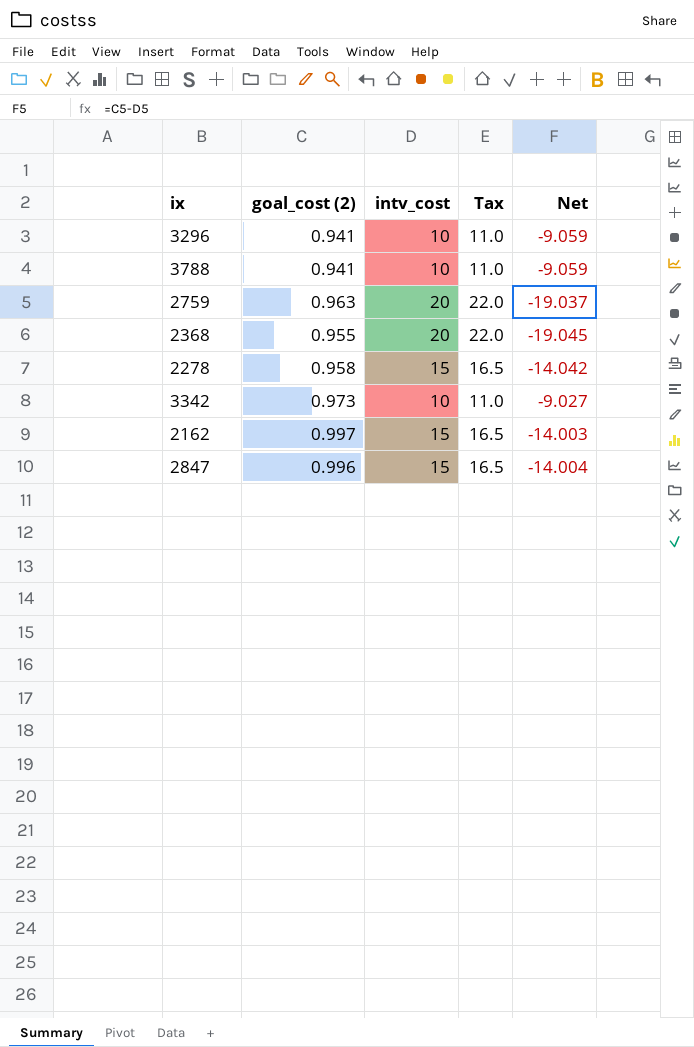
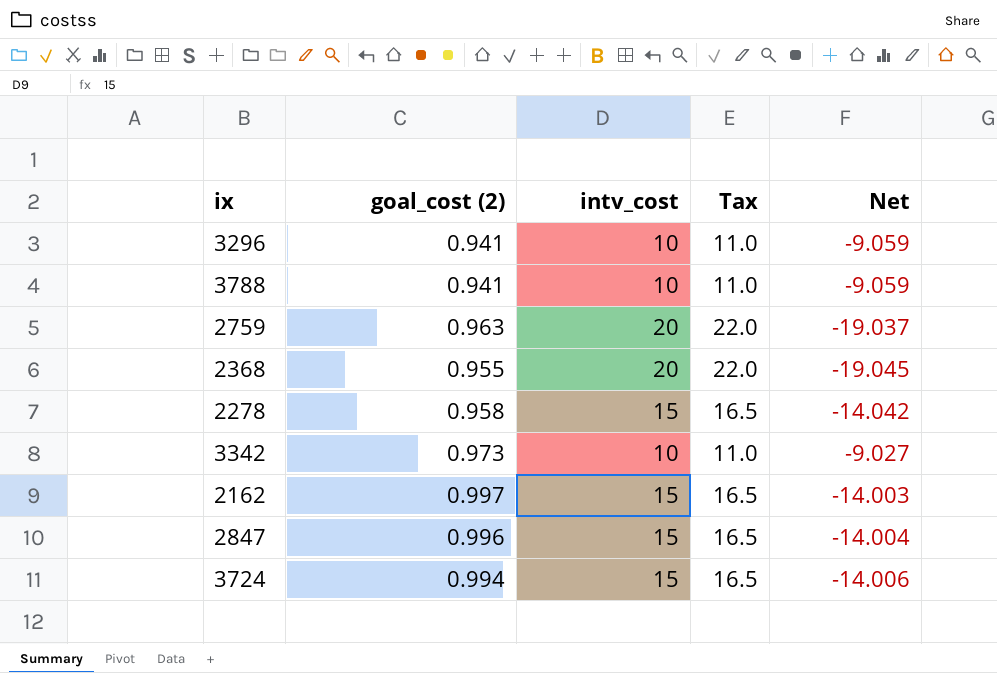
row 3724: none -> 0.994 | 15 | 16.5 | -14.006

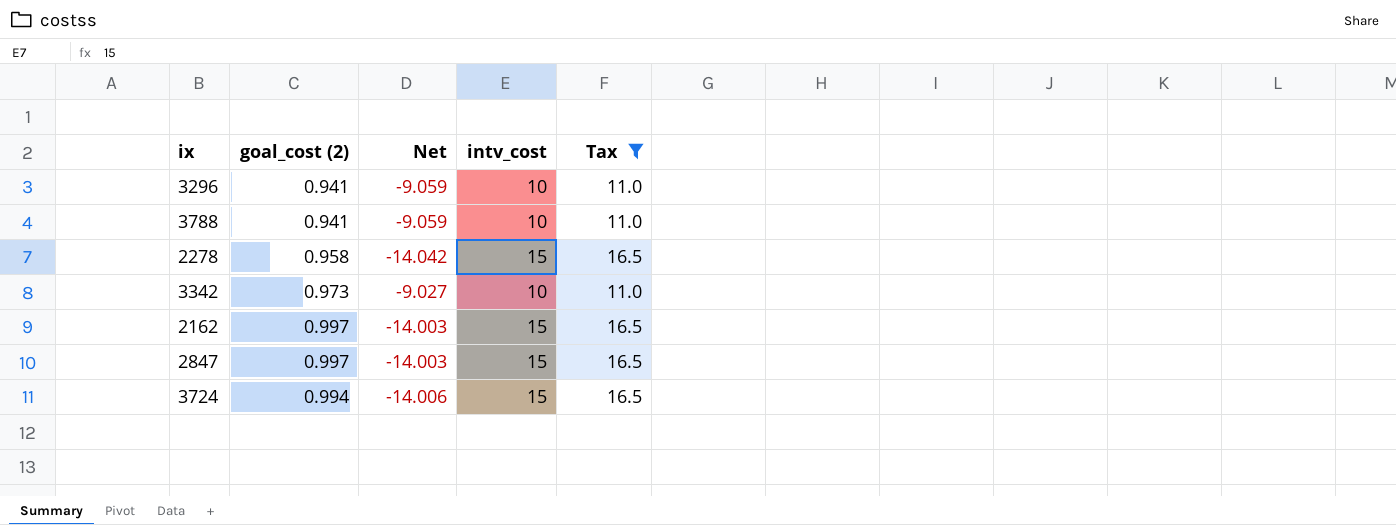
filter: none -> Tax != 22.0
column Net | position: 5 -> 3
2847 | goal_cost (2): 0.996 -> 0.997
2847 | Net: -14.004 -> -14.003

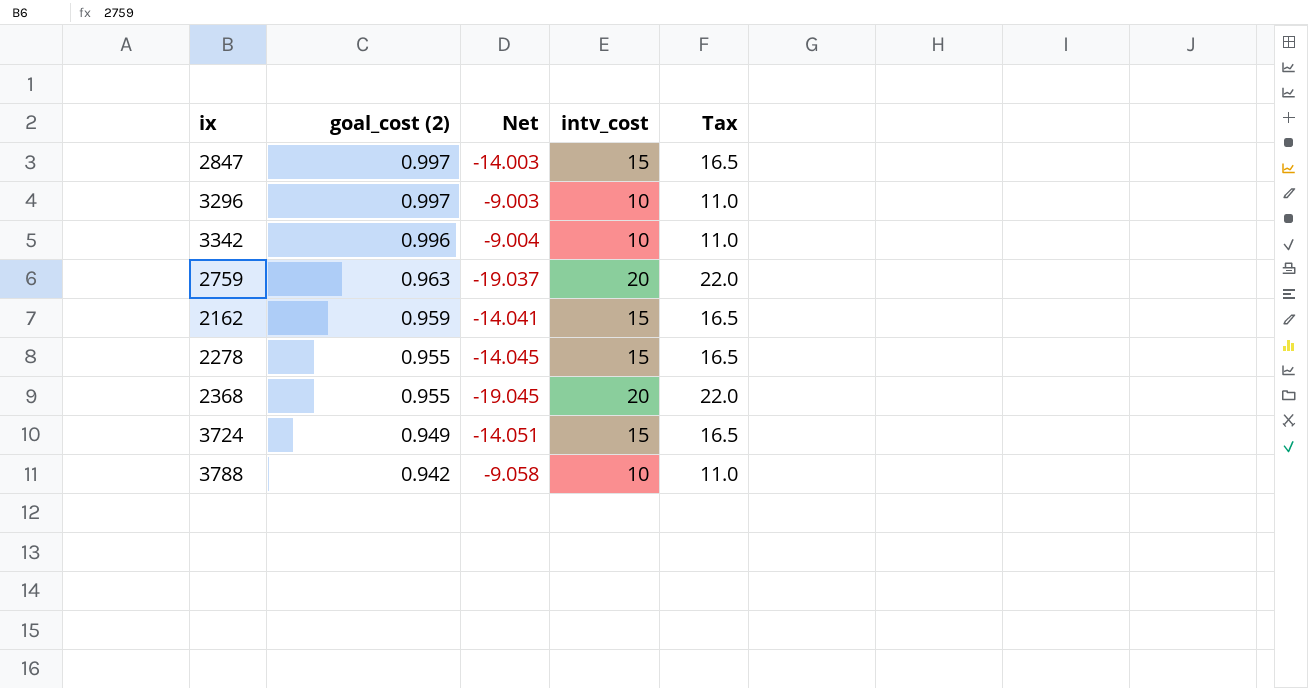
filter: Tax != 22.0 -> none
row order: none -> goal_cost (2) descending
3296 | goal_cost (2): 0.941 -> 0.997
3296 | Net: -9.059 -> -9.003
3342 | goal_cost (2): 0.973 -> 0.996
3342 | Net: -9.027 -> -9.004
2162 | goal_cost (2): 0.997 -> 0.959
2162 | Net: -14.003 -> -14.041
2278 | goal_cost (2): 0.958 -> 0.955
2278 | Net: -14.042 -> -14.045
3724 | goal_cost (2): 0.994 -> 0.949
3724 | Net: -14.006 -> -14.051
3788 | goal_cost (2): 0.941 -> 0.942
3788 | Net: -9.059 -> -9.058

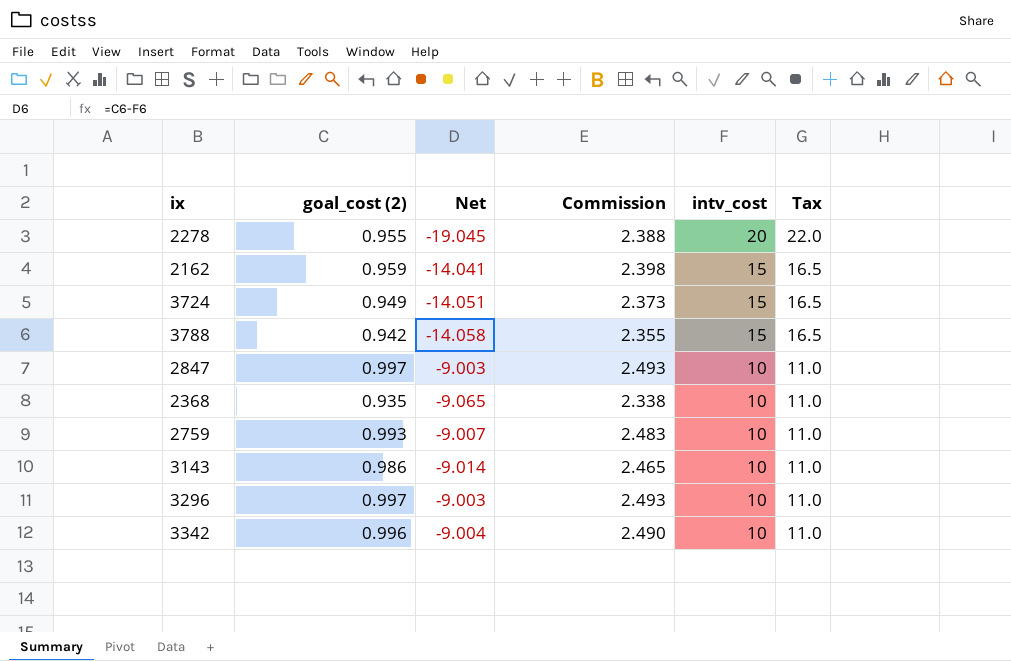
row order: goal_cost (2) descending -> intv_cost descending
column Commission | formula: none -> [goal_cost (2)] * 2.5
2278 | Net: -14.045 -> -19.045
2278 | intv_cost: 15 -> 20
2278 | Tax: 16.5 -> 22.0
3788 | Net: -9.058 -> -14.058
3788 | intv_cost: 10 -> 15
3788 | Tax: 11.0 -> 16.5
2847 | Net: -14.003 -> -9.003
2847 | intv_cost: 15 -> 10
2847 | Tax: 16.5 -> 11.0
2368 | goal_cost (2): 0.955 -> 0.935
2368 | Net: -19.045 -> -9.065
2368 | intv_cost: 20 -> 10
2368 | Tax: 22.0 -> 11.0
2759 | goal_cost (2): 0.963 -> 0.993
2759 | Net: -19.037 -> -9.007
2759 | intv_cost: 20 -> 10
2759 | Tax: 22.0 -> 11.0
row 3143: none -> 0.986 | -9.014 | 2.465 | 10 | 11.0

